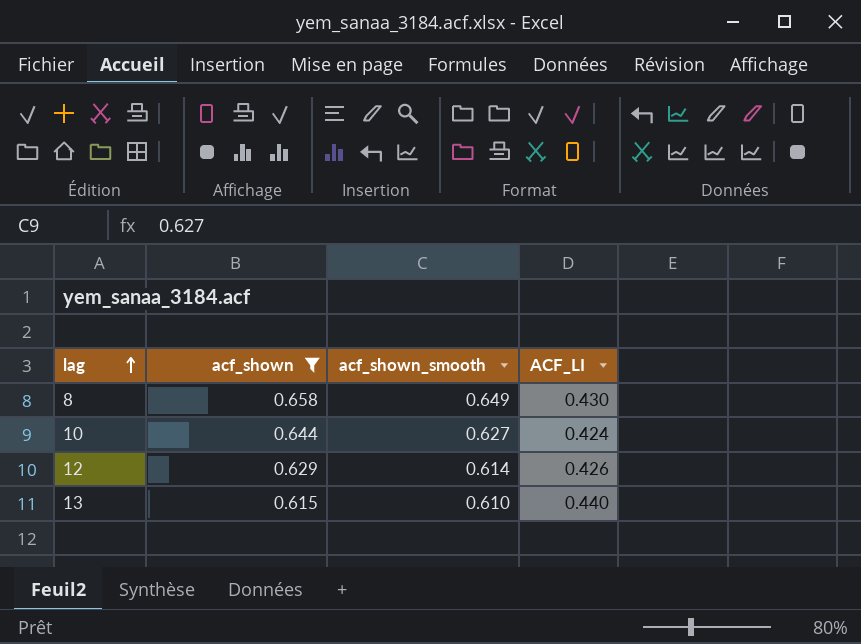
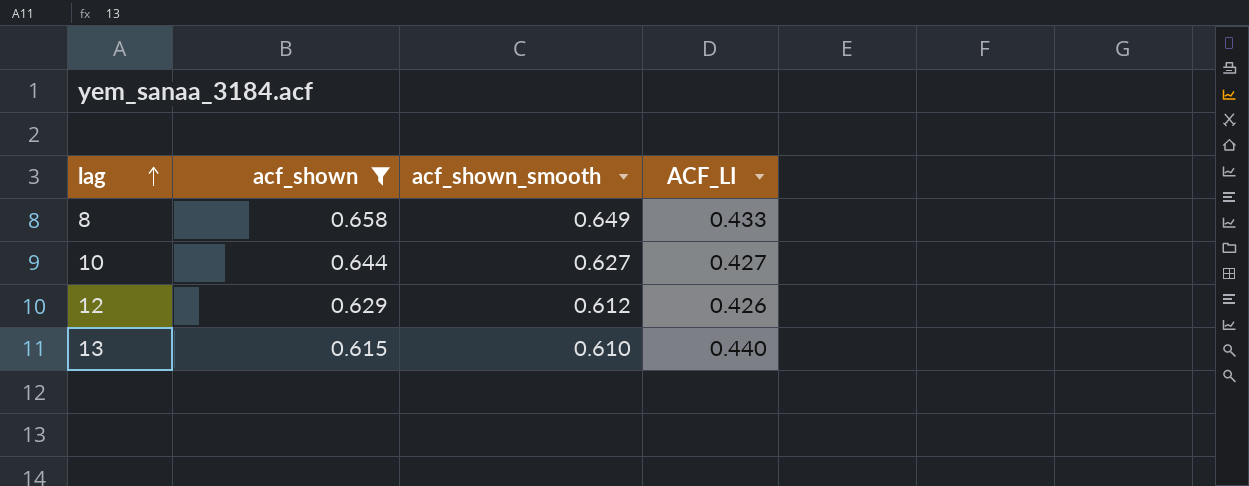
8 | ACF_LI: 0.430 -> 0.433
10 | ACF_LI: 0.424 -> 0.427
12 | acf_shown_smooth: 0.614 -> 0.612

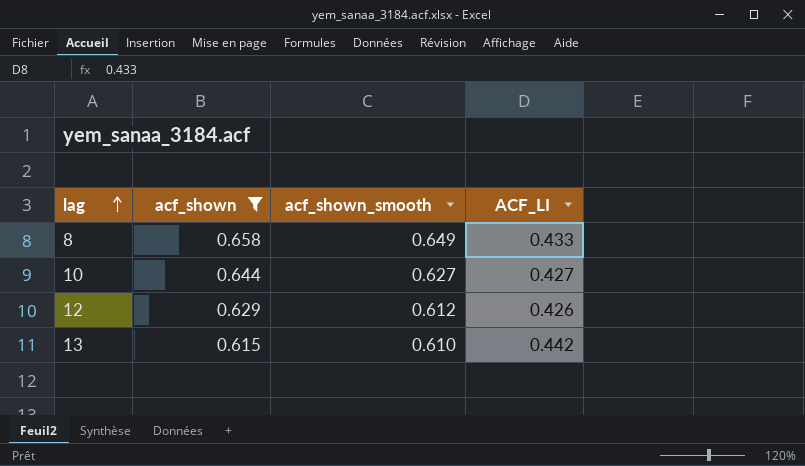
13 | ACF_LI: 0.440 -> 0.442

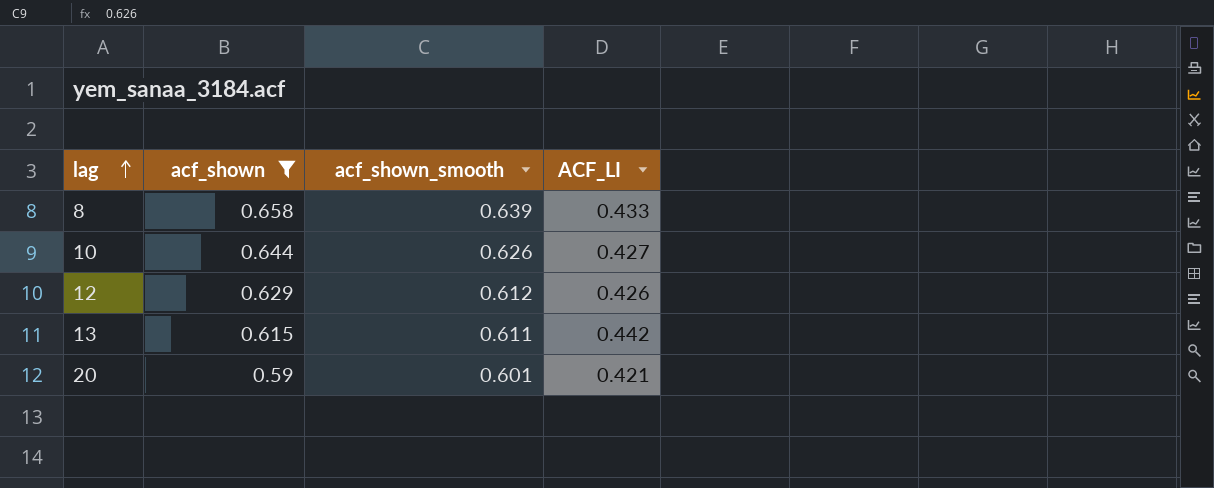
8 | acf_shown_smooth: 0.649 -> 0.639
10 | acf_shown_smooth: 0.627 -> 0.626
13 | acf_shown_smooth: 0.610 -> 0.611
row 20: none -> 0.59 | 0.601 | 0.421

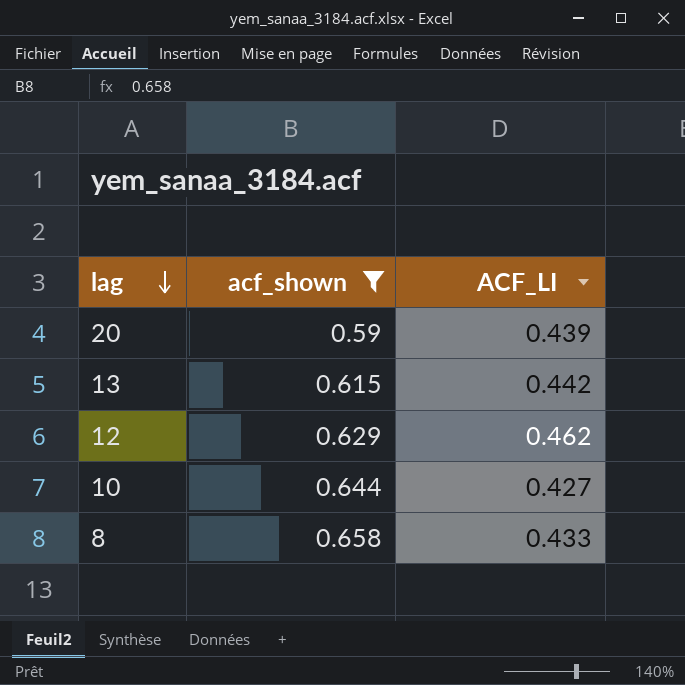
row order: lag ascending -> lag descending
column acf_shown_smooth | position: 3 -> none
20 | ACF_LI: 0.421 -> 0.439
12 | ACF_LI: 0.426 -> 0.462

